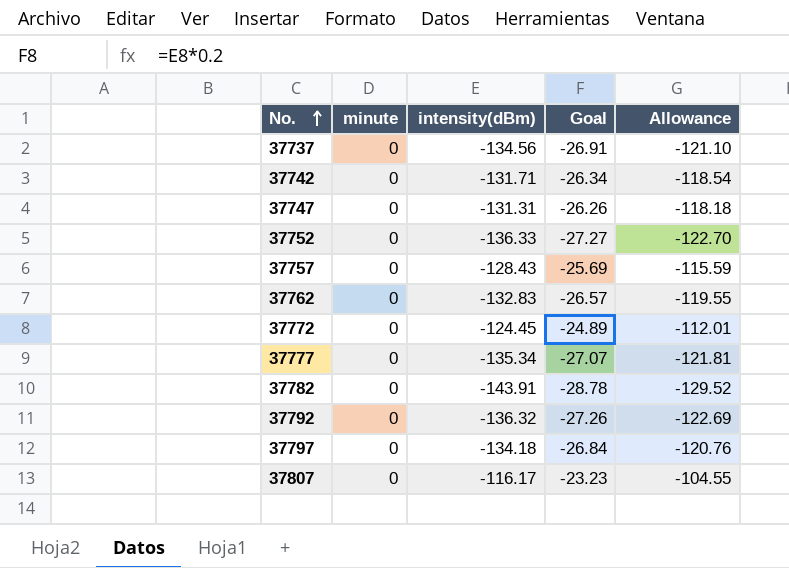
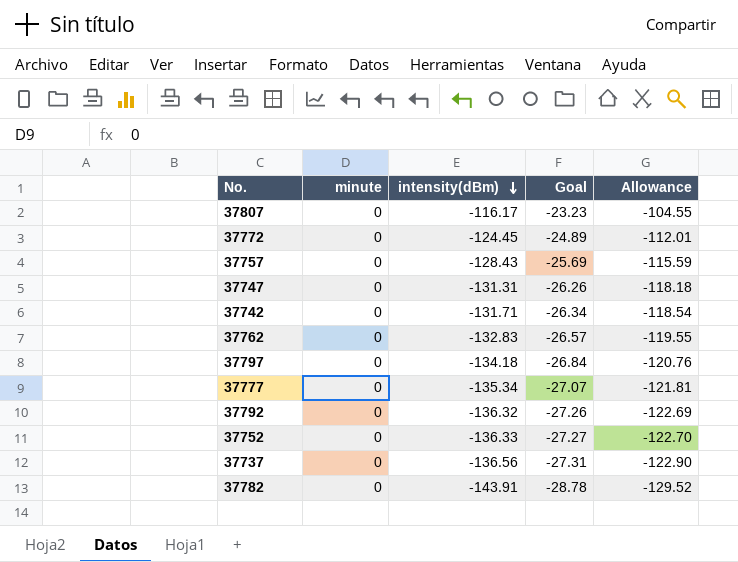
row order: No. ascending -> intensity(dBm) descending
37737 | intensity(dBm): -134.56 -> -136.56
37737 | Goal: -26.91 -> -27.31
37737 | Allowance: -121.10 -> -122.90

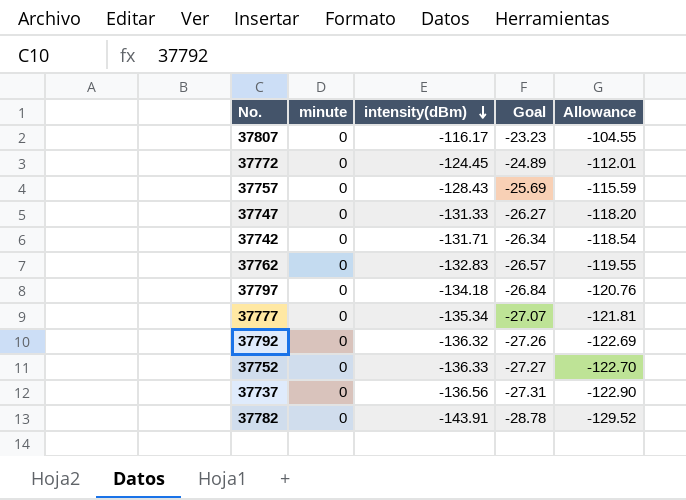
37747 | intensity(dBm): -131.31 -> -131.33
37747 | Goal: -26.26 -> -26.27
37747 | Allowance: -118.18 -> -118.20

